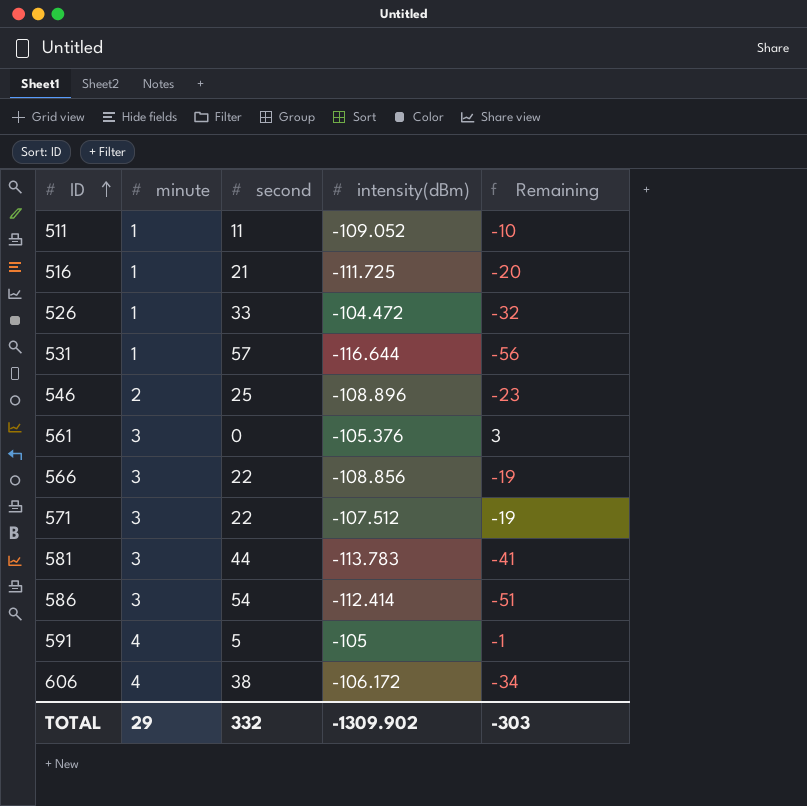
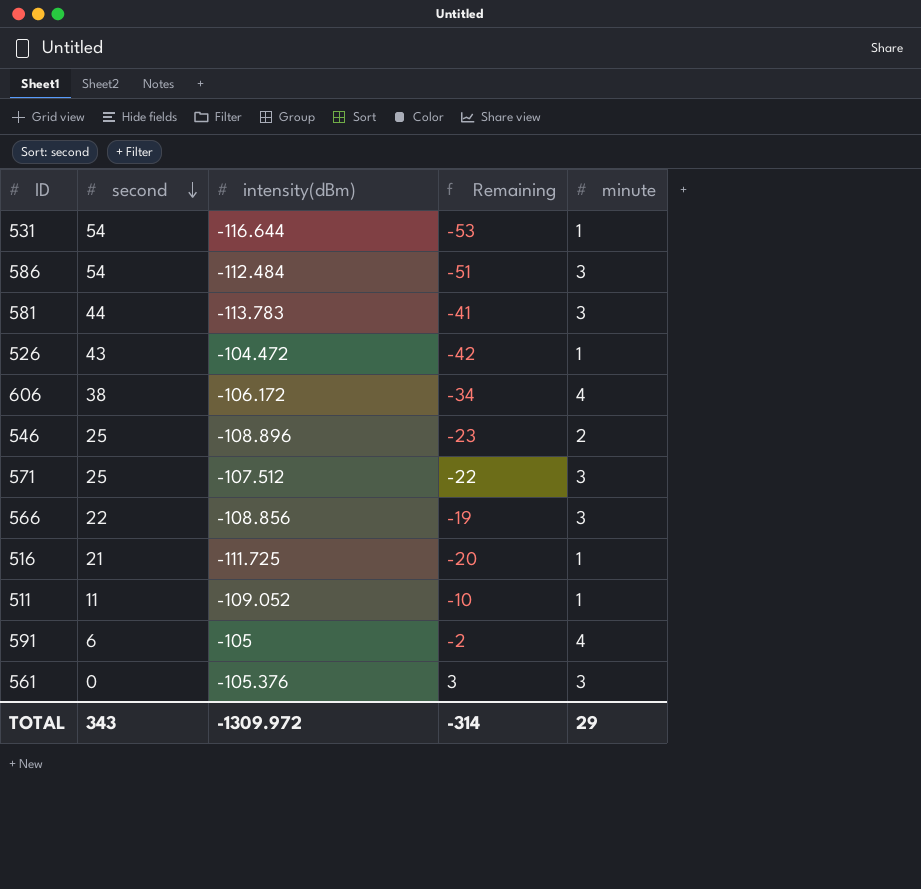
row order: ID ascending -> second descending
column minute | position: 2 -> 5
531 | second: 57 -> 54
531 | Remaining: -56 -> -53
586 | intensity(dBm): -112.414 -> -112.484
526 | second: 33 -> 43
526 | Remaining: -32 -> -42
571 | second: 22 -> 25
571 | Remaining: -19 -> -22
591 | second: 5 -> 6
591 | Remaining: -1 -> -2
TOTAL | second: 332 -> 343
TOTAL | intensity(dBm): -1309.902 -> -1309.972
TOTAL | Remaining: -303 -> -314

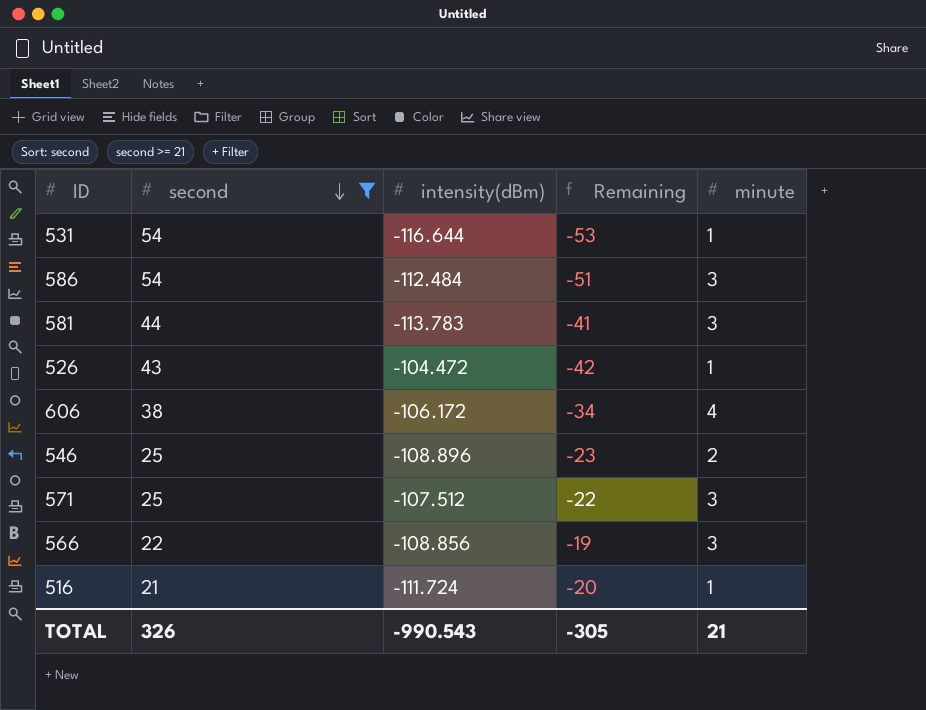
filter: none -> second >= 21
516 | intensity(dBm): -111.725 -> -111.724
TOTAL | second: 343 -> 326
TOTAL | intensity(dBm): -1309.972 -> -990.543
TOTAL | Remaining: -314 -> -305
TOTAL | minute: 29 -> 21

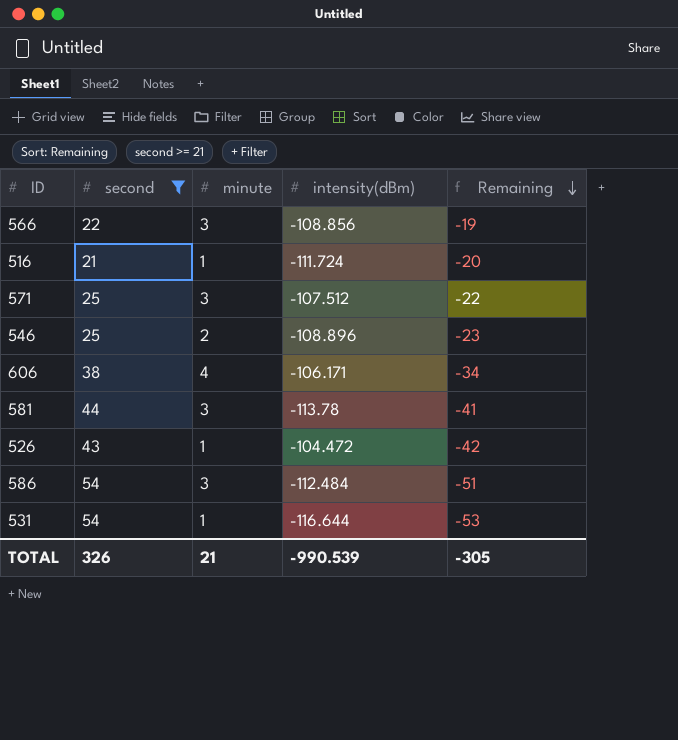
row order: second descending -> Remaining descending
column minute | position: 5 -> 3
606 | intensity(dBm): -106.172 -> -106.171
581 | intensity(dBm): -113.783 -> -113.78
TOTAL | intensity(dBm): -990.543 -> -990.539

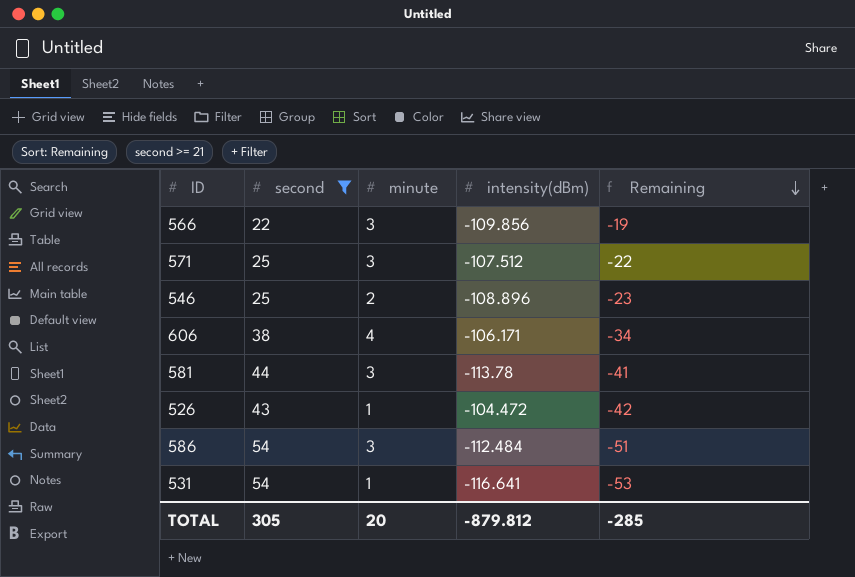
row 516: 21 | 1 | -111.724 | -20 -> none
566 | intensity(dBm): -108.856 -> -109.856
531 | intensity(dBm): -116.644 -> -116.641
TOTAL | second: 326 -> 305
TOTAL | minute: 21 -> 20
TOTAL | intensity(dBm): -990.539 -> -879.812
TOTAL | Remaining: -305 -> -285

